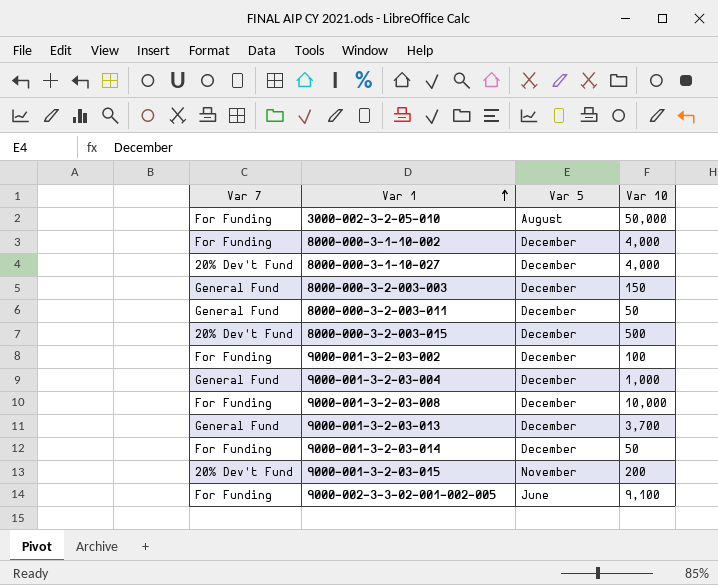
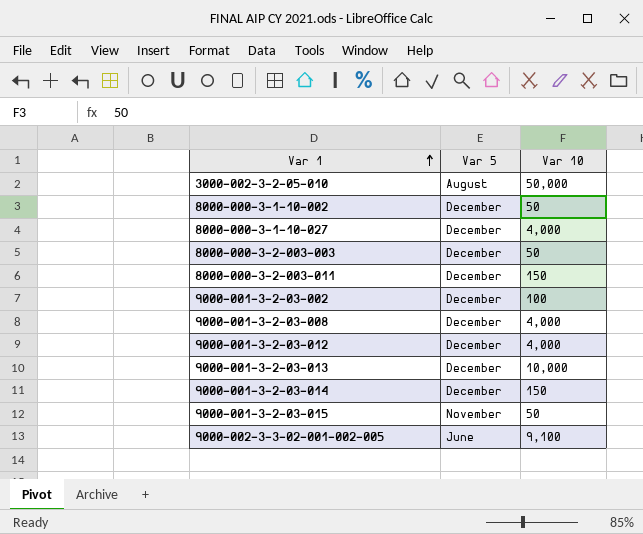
column Var 7 | position: 1 -> none
row 8000-000-3-2-003-015: 20% Dev't Fund | December | 500 -> none
row 9000-001-3-2-03-004: General Fund | December | 1,000 -> none
8000-000-3-1-10-002 | Var 10: 4,000 -> 50
8000-000-3-2-003-003 | Var 10: 150 -> 50
8000-000-3-2-003-011 | Var 10: 50 -> 150
9000-001-3-2-03-008 | Var 10: 10,000 -> 4,000
row 9000-001-3-2-03-012: none -> December | 4,000
9000-001-3-2-03-013 | Var 10: 3,700 -> 10,000
9000-001-3-2-03-014 | Var 10: 50 -> 150
9000-001-3-2-03-015 | Var 10: 200 -> 50

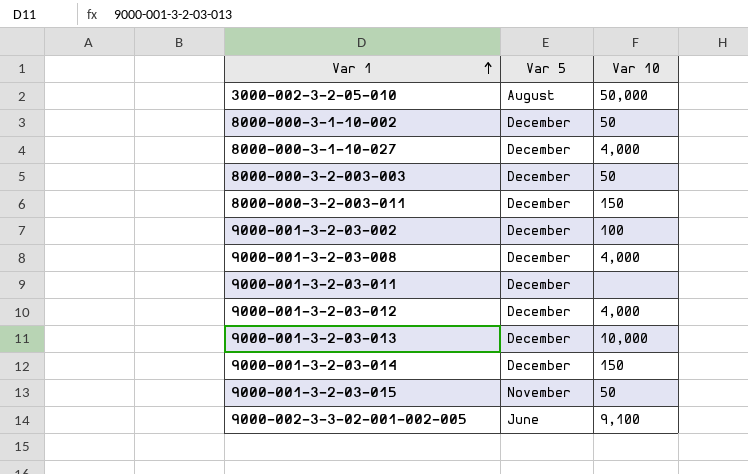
row 9000-001-3-2-03-011: none -> December | none

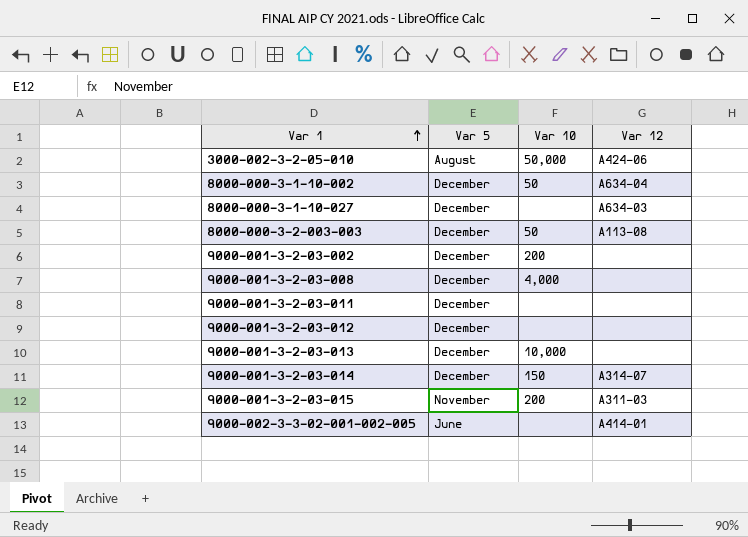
column Var 12 | position: none -> 4
row 8000-000-3-2-003-011: December | 150 -> none
8000-000-3-1-10-027 | Var 10: 4,000 -> none
9000-001-3-2-03-002 | Var 10: 100 -> 200
9000-001-3-2-03-012 | Var 10: 4,000 -> none
9000-001-3-2-03-015 | Var 10: 50 -> 200
9000-002-3-3-02-001-002-005 | Var 10: 9,100 -> none

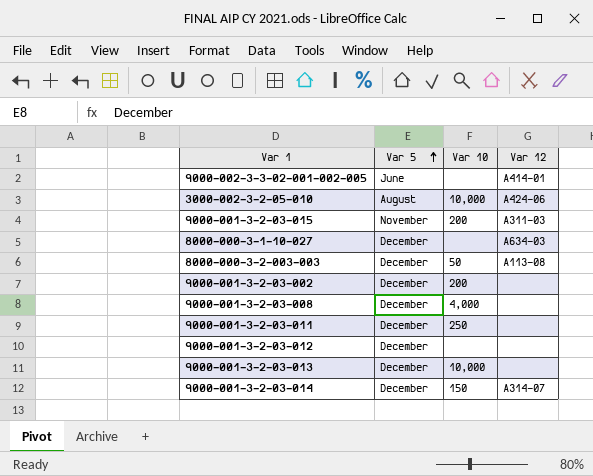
row order: Var 1 ascending -> Var 5 ascending
row 8000-000-3-1-10-002: December | 50 | A634-04 -> none
3000-002-3-2-05-010 | Var 10: 50,000 -> 10,000
9000-001-3-2-03-011 | Var 10: none -> 250

